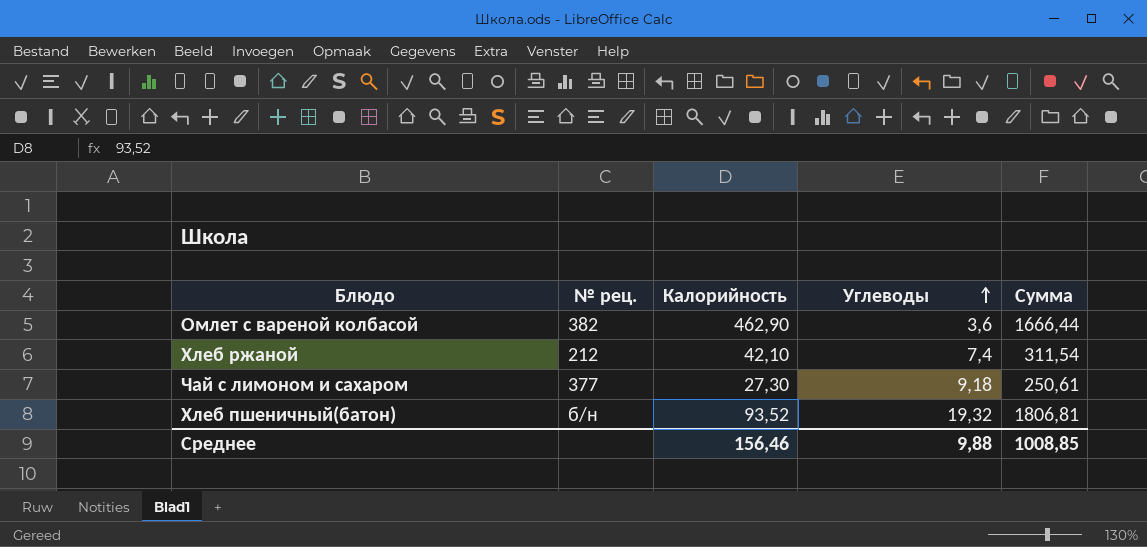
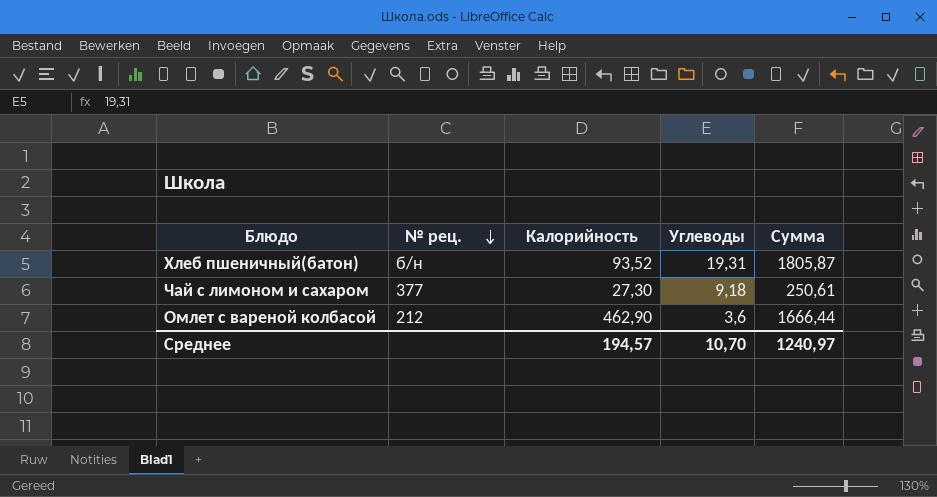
row order: Углеводы ascending -> № рец. descending
row Хлеб ржаной: 212 | 42,10 | 7,4 | 311,54 -> none
Хлеб пшеничный(батон) | Углеводы: 19,32 -> 19,31
Хлеб пшеничный(батон) | Сумма: 1806,81 -> 1805,87
Омлет с вареной колбасой | № рец.: 382 -> 212
Среднее | Калорийность: 156,46 -> 194,57
Среднее | Углеводы: 9,88 -> 10,70
Среднее | Сумма: 1008,85 -> 1240,97

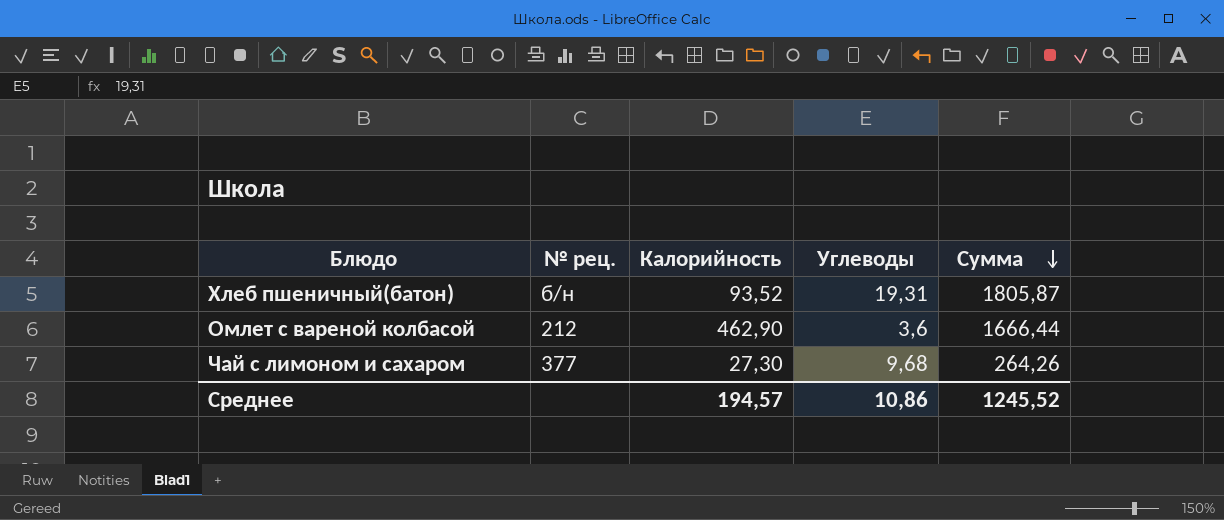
row order: № рец. descending -> Сумма descending
Чай с лимоном и сахаром | Углеводы: 9,18 -> 9,68
Чай с лимоном и сахаром | Сумма: 250,61 -> 264,26
Среднее | Углеводы: 10,70 -> 10,86
Среднее | Сумма: 1240,97 -> 1245,52

